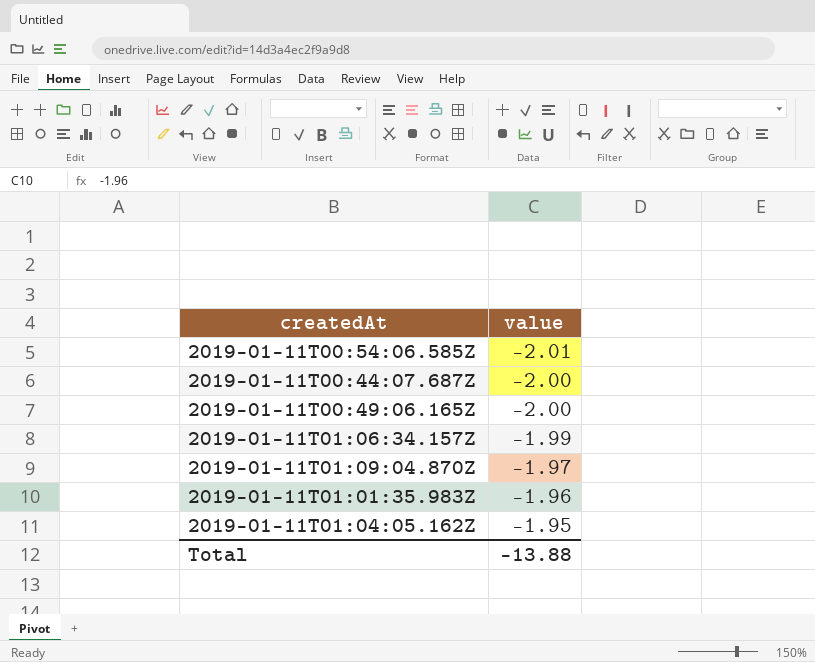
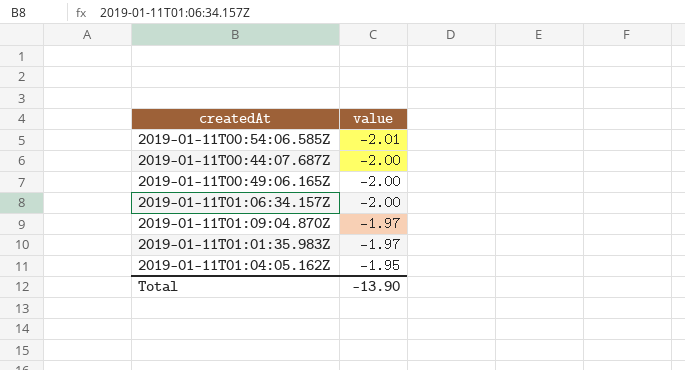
2019-01-11T01:06:34.157Z | value: -1.99 -> -2.00
2019-01-11T01:01:35.983Z | value: -1.96 -> -1.97
Total | value: -13.88 -> -13.90

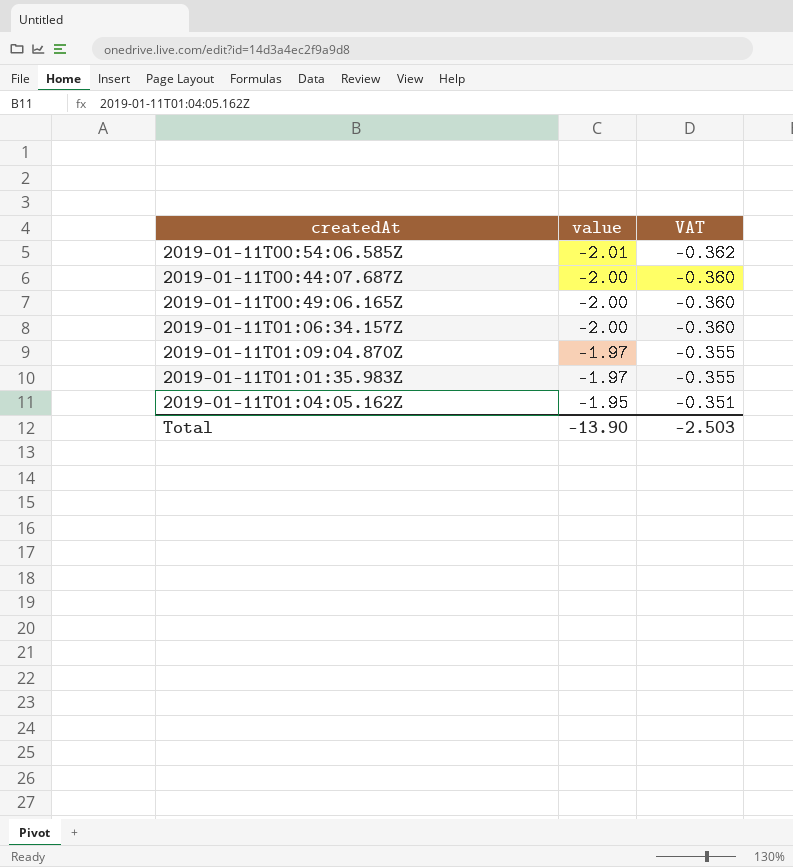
column VAT | formula: none -> [value] * 0.18

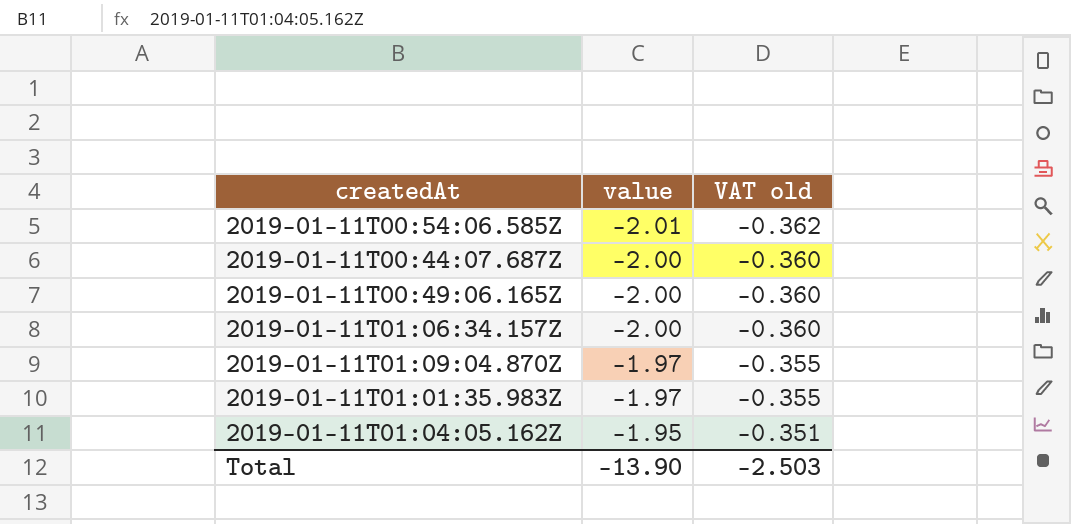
column name: VAT -> VAT old

